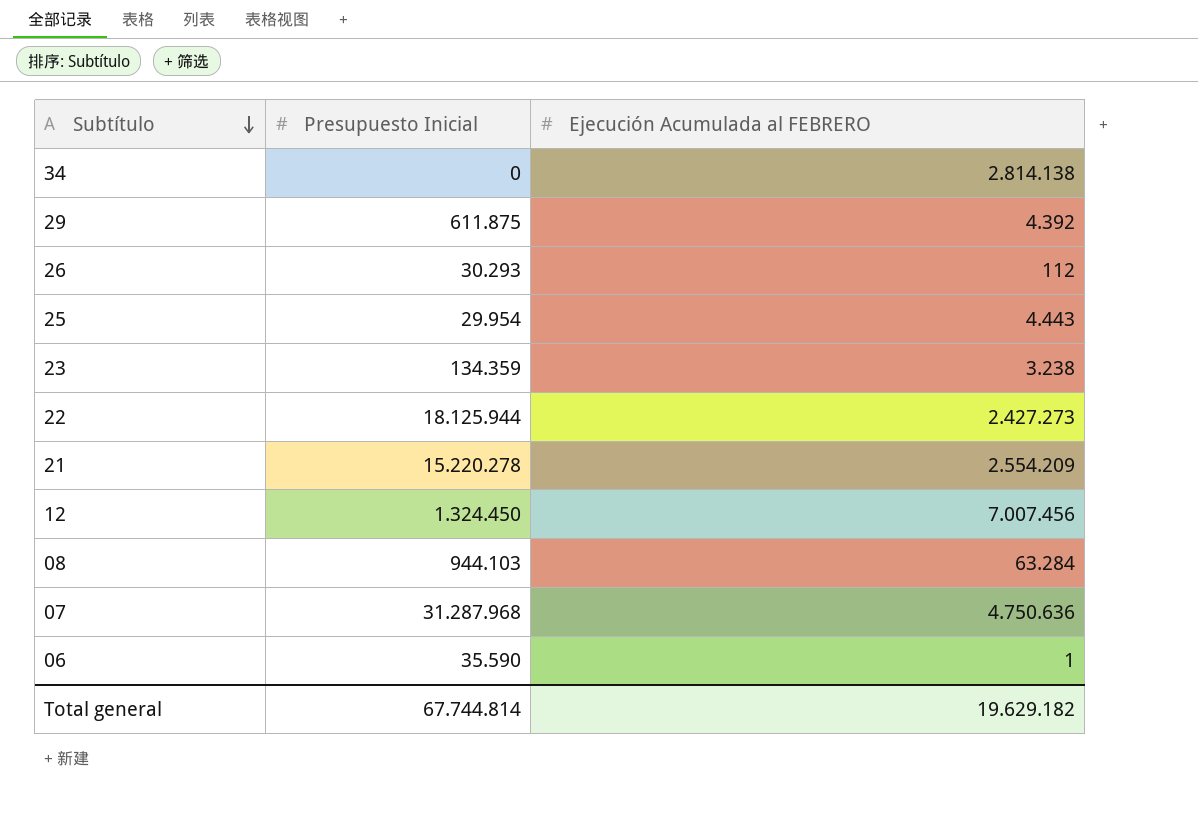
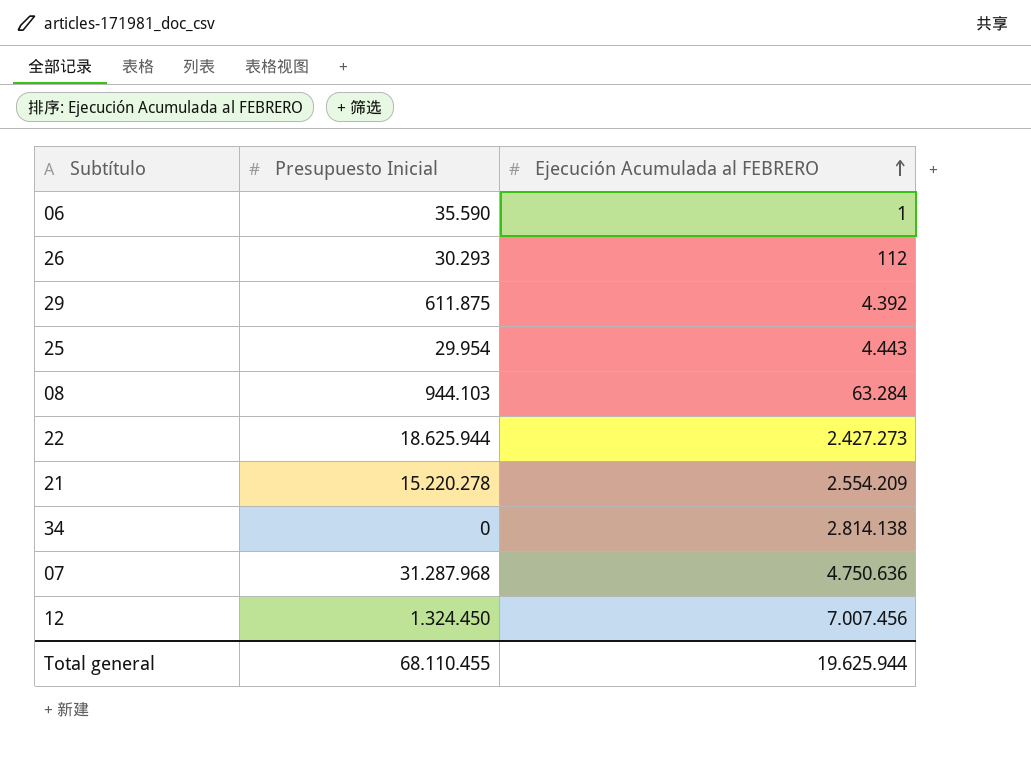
row order: Subtítulo descending -> Ejecución Acumulada al FEBRERO ascending
row 23: 134.359 | 3.238 -> none
22 | Presupuesto Inicial: 18.125.944 -> 18.625.944
Total general | Presupuesto Inicial: 67.744.814 -> 68.110.455
Total general | Ejecución Acumulada al FEBRERO: 19.629.182 -> 19.625.944

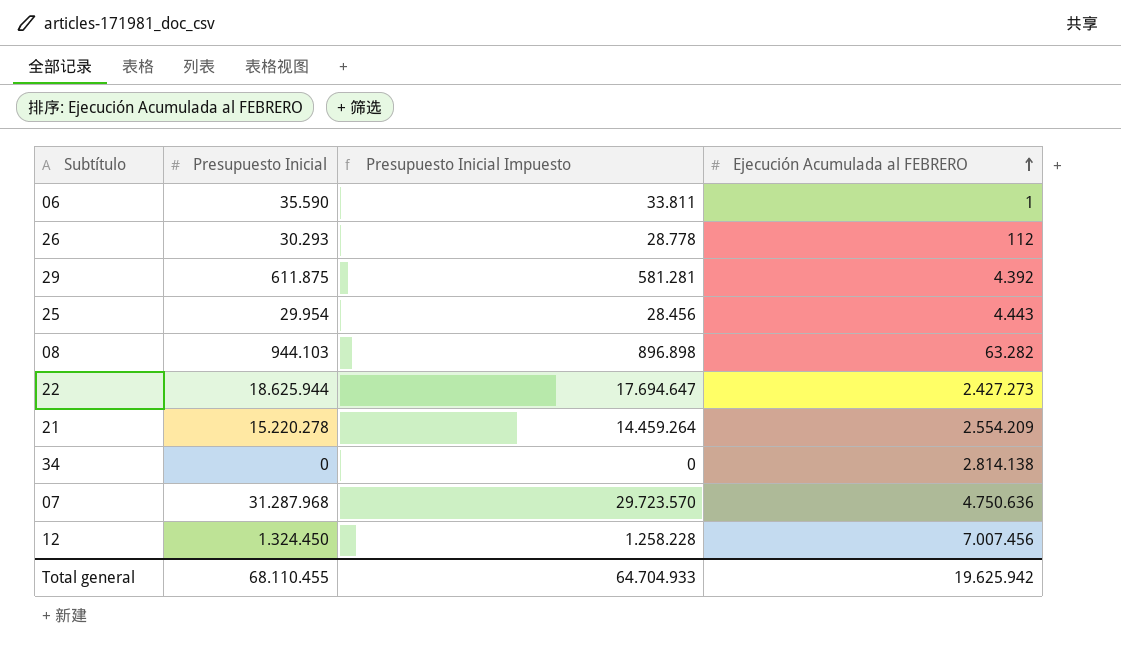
column Presupuesto Inicial Impuesto | formula: none -> [Presupuesto Inicial] * 0,95
08 | Ejecución Acumulada al FEBRERO: 63.284 -> 63.282
Total general | Ejecución Acumulada al FEBRERO: 19.625.944 -> 19.625.942

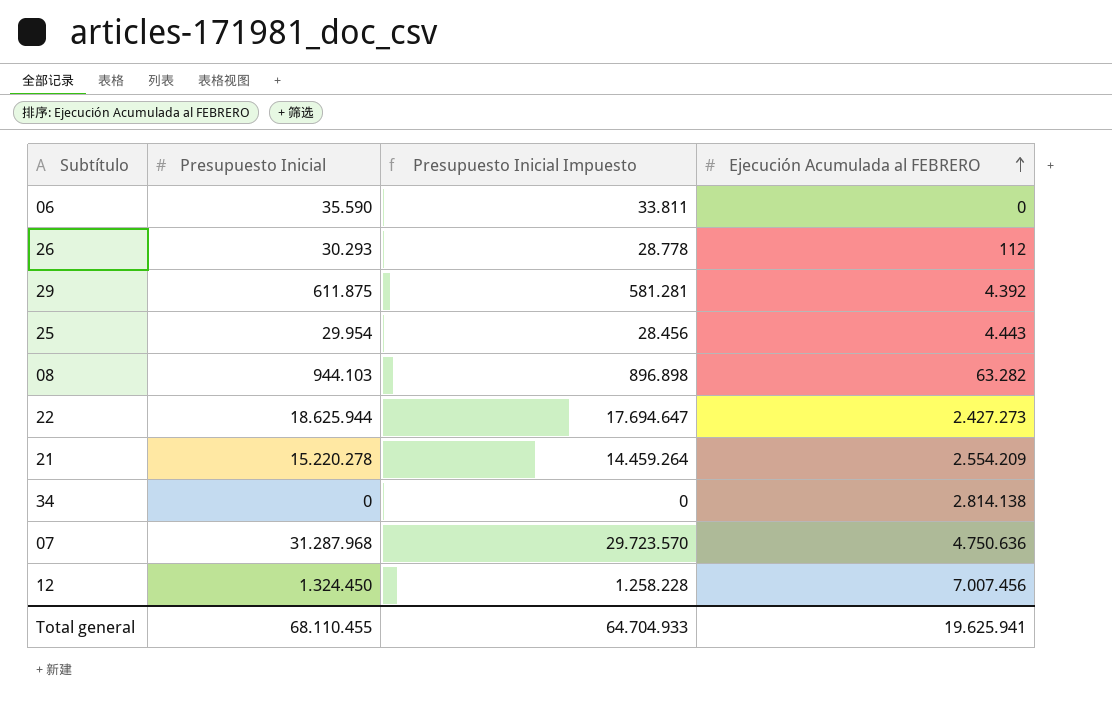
06 | Ejecución Acumulada al FEBRERO: 1 -> 0
Total general | Ejecución Acumulada al FEBRERO: 19.625.942 -> 19.625.941

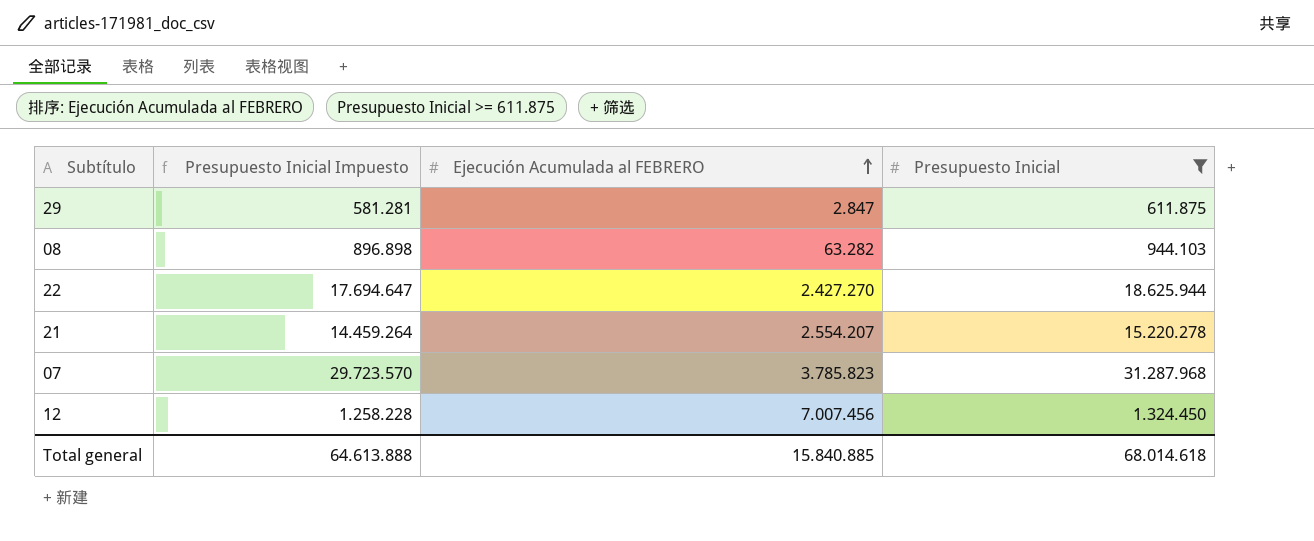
filter: none -> Presupuesto Inicial >= 611.875
column Presupuesto Inicial | position: 2 -> 4
29 | Ejecución Acumulada al FEBRERO: 4.392 -> 2.847
22 | Ejecución Acumulada al FEBRERO: 2.427.273 -> 2.427.270
21 | Ejecución Acumulada al FEBRERO: 2.554.209 -> 2.554.207
07 | Ejecución Acumulada al FEBRERO: 4.750.636 -> 3.785.823
Total general | Presupuesto Inicial Impuesto: 64.704.933 -> 64.613.888
Total general | Ejecución Acumulada al FEBRERO: 19.625.941 -> 15.840.885
Total general | Presupuesto Inicial: 68.110.455 -> 68.014.618

